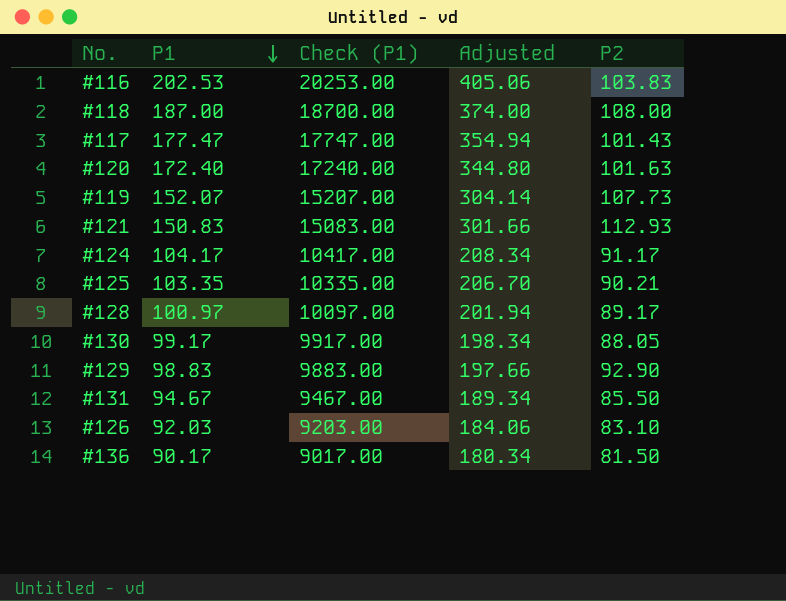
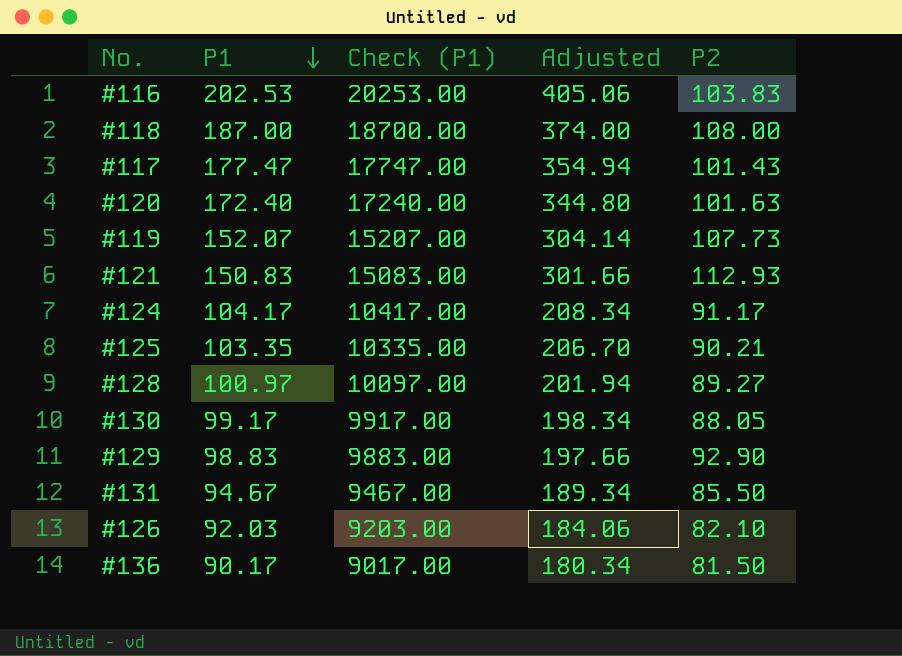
#128 | P2: 89.17 -> 89.27
#126 | P2: 83.10 -> 82.10

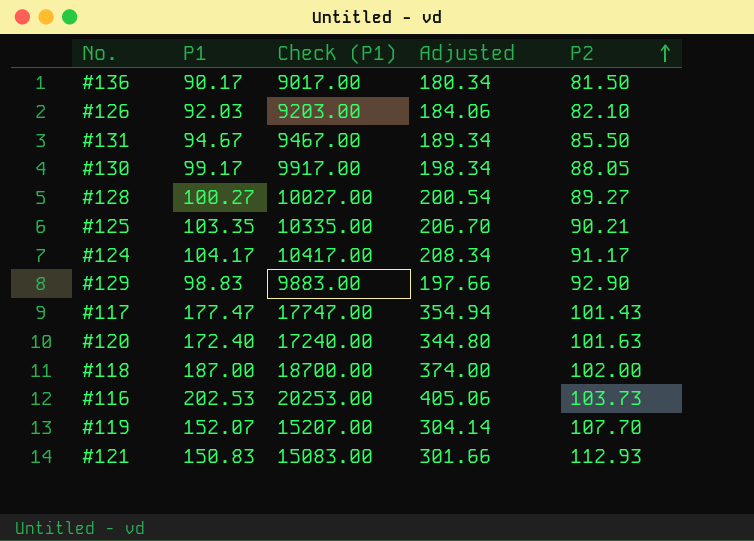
row order: P1 descending -> P2 ascending
#128 | P1: 100.97 -> 100.27
#128 | Check (P1): 10097.00 -> 10027.00
#128 | Adjusted: 201.94 -> 200.54
#118 | P2: 108.00 -> 102.00
#116 | P2: 103.83 -> 103.73
#119 | P2: 107.73 -> 107.70

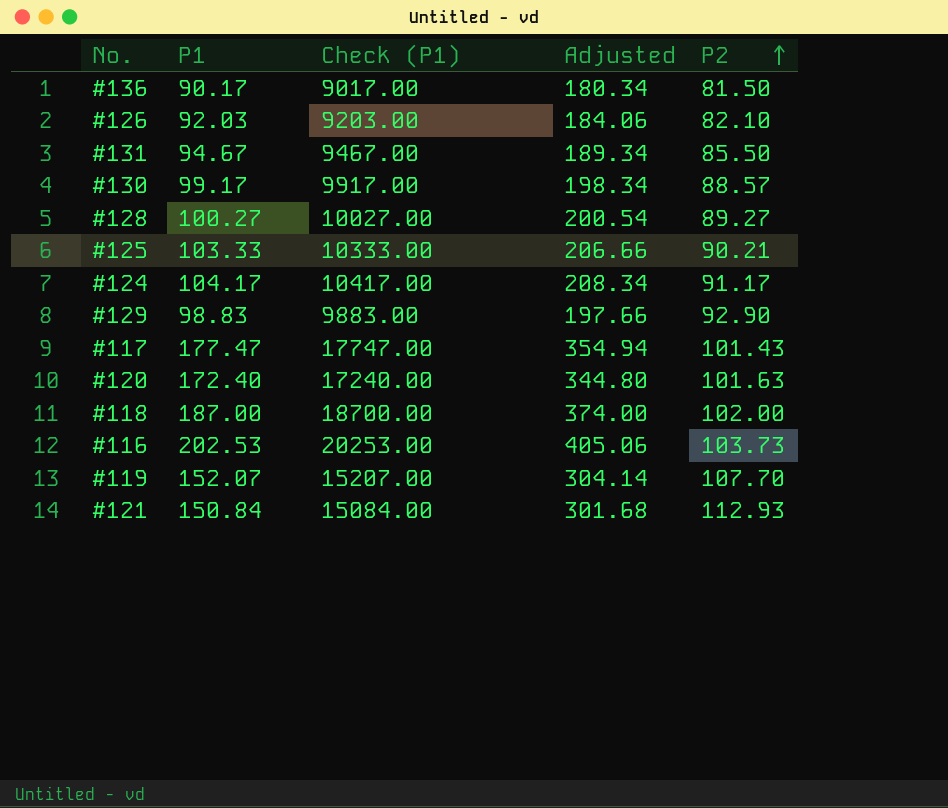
#130 | P2: 88.05 -> 88.57
#125 | P1: 103.35 -> 103.33
#125 | Check (P1): 10335.00 -> 10333.00
#125 | Adjusted: 206.70 -> 206.66
#121 | P1: 150.83 -> 150.84
#121 | Check (P1): 15083.00 -> 15084.00
#121 | Adjusted: 301.66 -> 301.68

